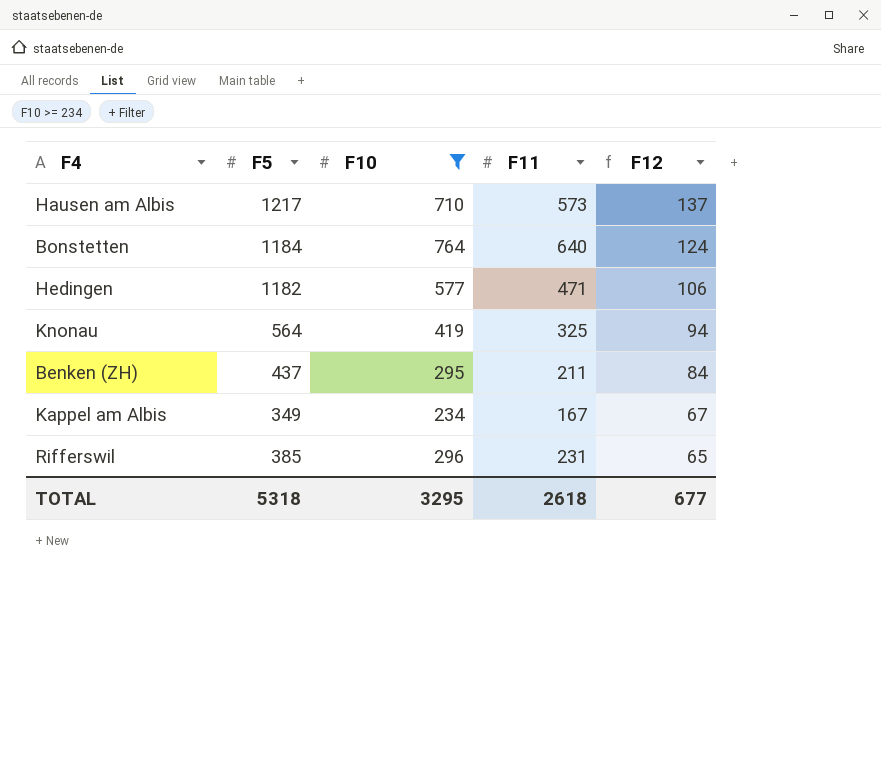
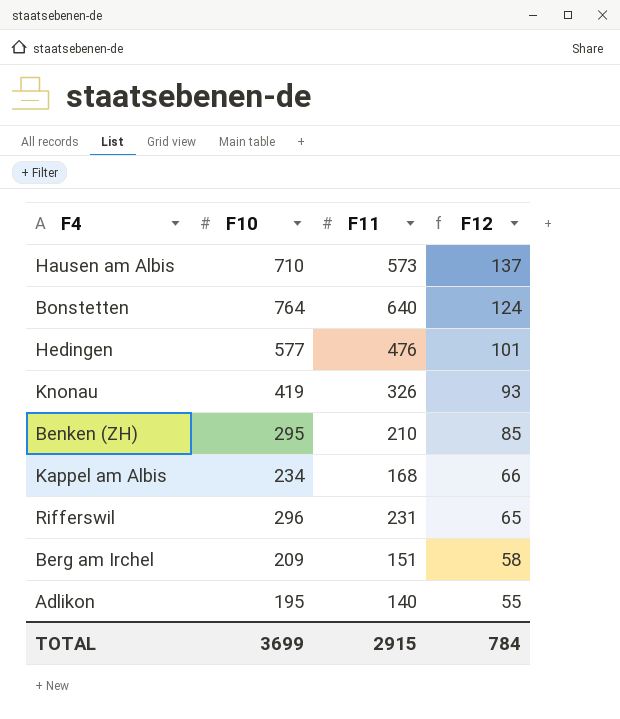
filter: F10 >= 234 -> none
column F5 | position: 2 -> none
Hedingen | F11: 471 -> 476
Hedingen | F12: 106 -> 101
Knonau | F11: 325 -> 326
Knonau | F12: 94 -> 93
Benken (ZH) | F11: 211 -> 210
Benken (ZH) | F12: 84 -> 85
Kappel am Albis | F11: 167 -> 168
Kappel am Albis | F12: 67 -> 66
TOTAL | F10: 3295 -> 3699
TOTAL | F11: 2618 -> 2915
TOTAL | F12: 677 -> 784

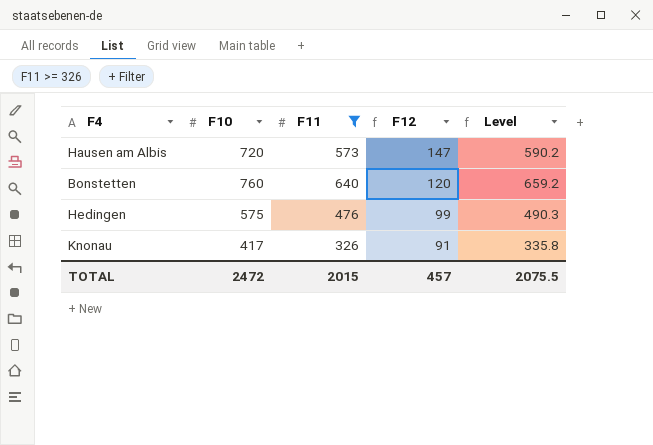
filter: none -> F11 >= 326
column Level | formula: none -> [F11] * 1.03
Hausen am Albis | F10: 710 -> 720
Hausen am Albis | F12: 137 -> 147
Bonstetten | F10: 764 -> 760
Bonstetten | F12: 124 -> 120
Hedingen | F10: 577 -> 575
Hedingen | F12: 101 -> 99
Knonau | F10: 419 -> 417
Knonau | F12: 93 -> 91
TOTAL | F10: 3699 -> 2472
TOTAL | F11: 2915 -> 2015
TOTAL | F12: 784 -> 457

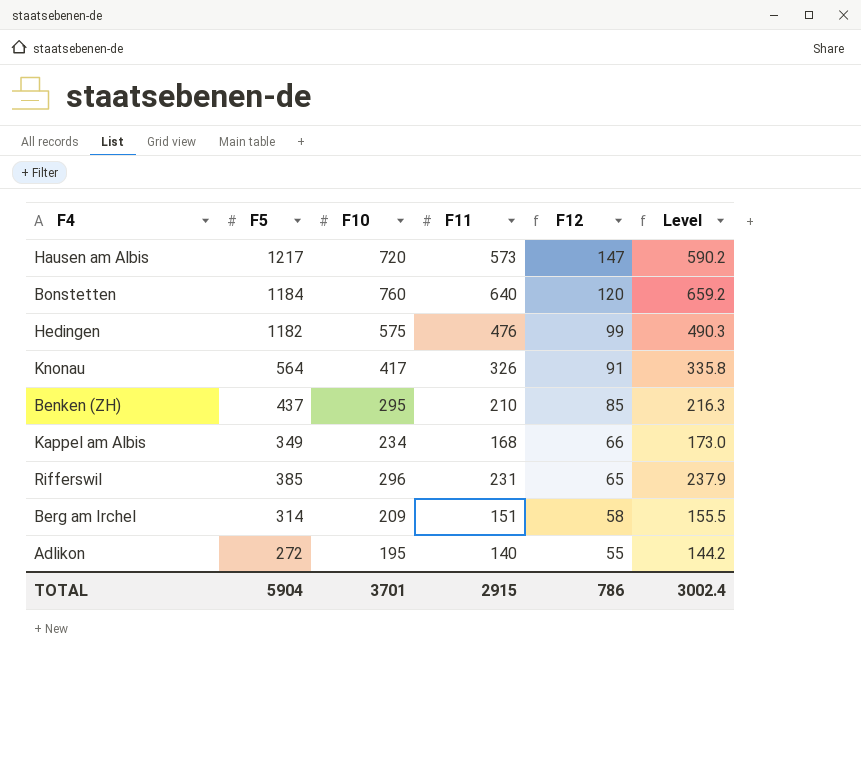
filter: F11 >= 326 -> none
column F5 | position: none -> 2
TOTAL | F10: 2472 -> 3701
TOTAL | F11: 2015 -> 2915
TOTAL | F12: 457 -> 786
TOTAL | Level: 2075.5 -> 3002.4

